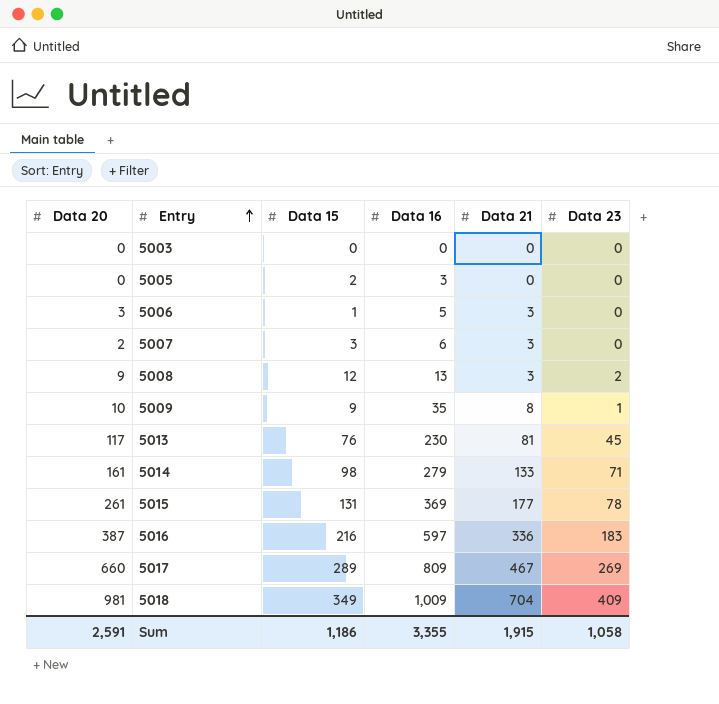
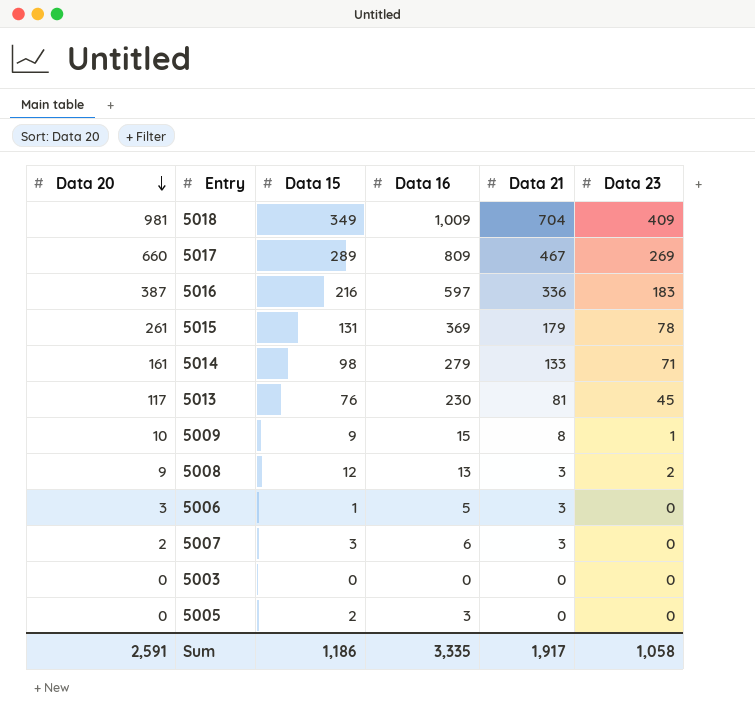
row order: Entry ascending -> Data 20 descending
5015 | Data 21: 177 -> 179
5009 | Data 16: 35 -> 15
Sum | Data 16: 3,355 -> 3,335
Sum | Data 21: 1,915 -> 1,917

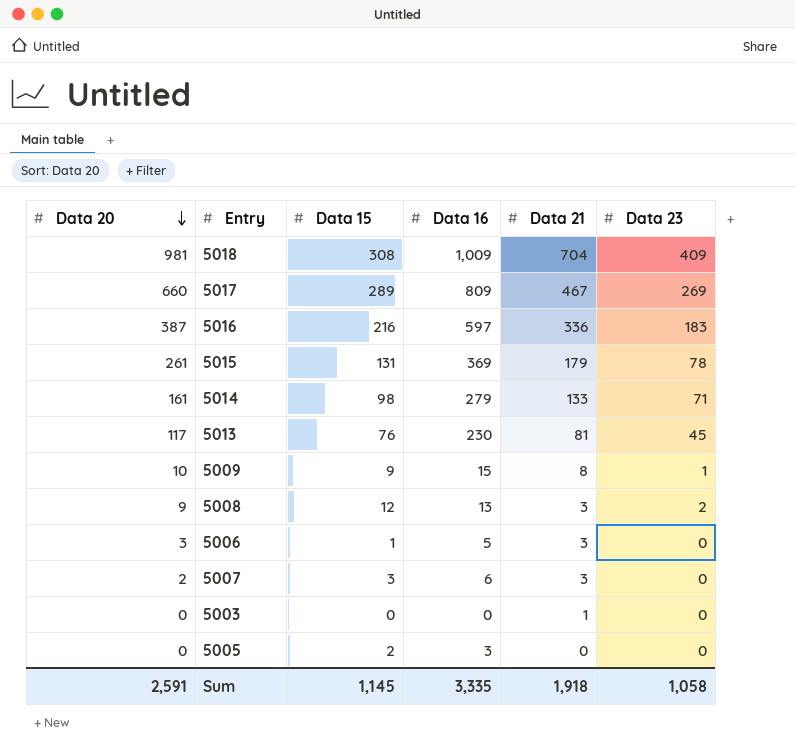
5018 | Data 15: 349 -> 308
5003 | Data 21: 0 -> 1
Sum | Data 15: 1,186 -> 1,145
Sum | Data 21: 1,917 -> 1,918

